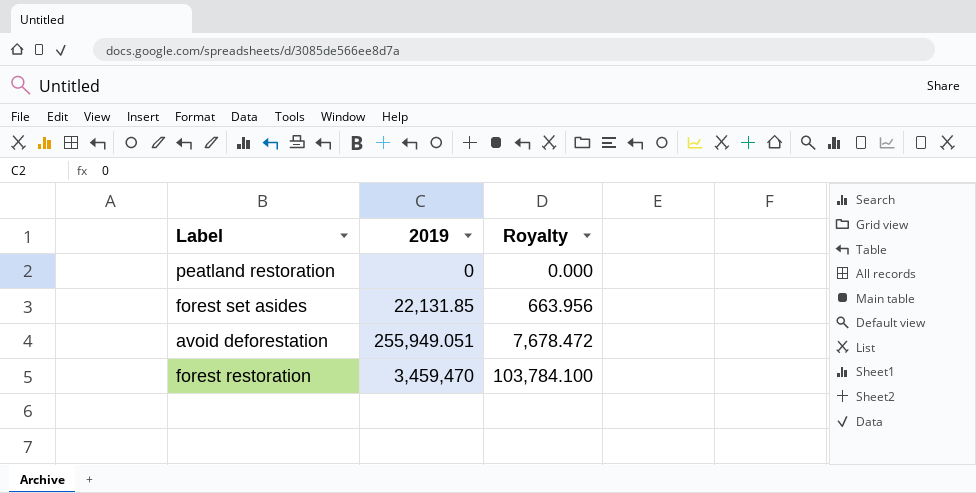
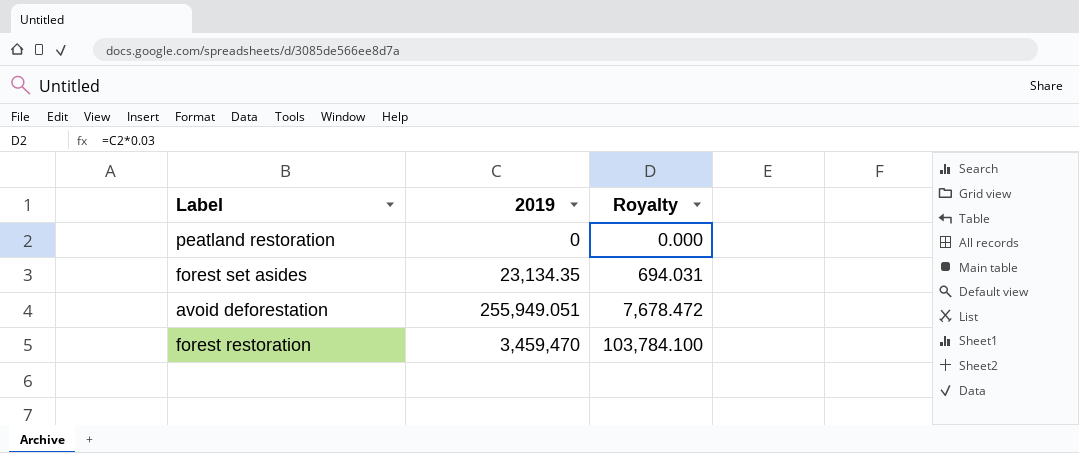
forest set asides | 2019: 22,131.85 -> 23,134.35
forest set asides | Royalty: 663.956 -> 694.031

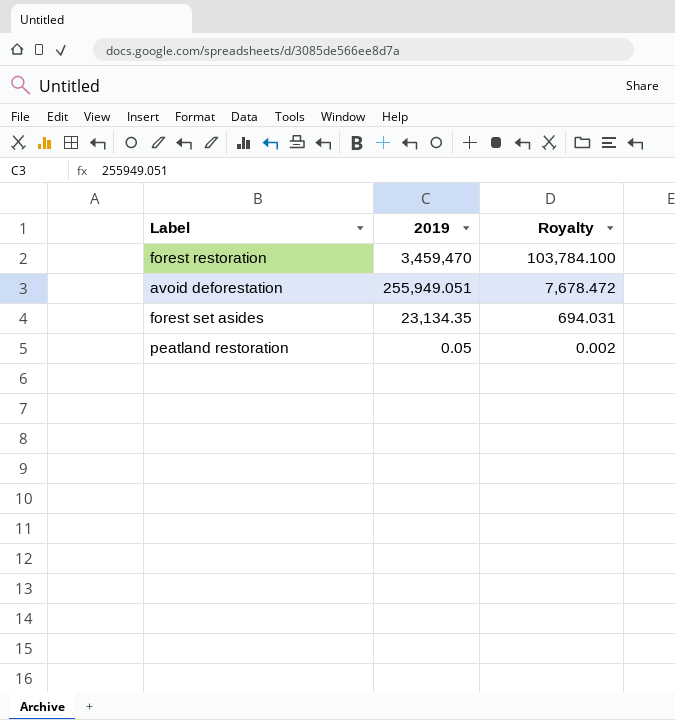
row order: 2019 ascending -> 2019 descending
peatland restoration | 2019: 0 -> 0.05
peatland restoration | Royalty: 0.000 -> 0.002

